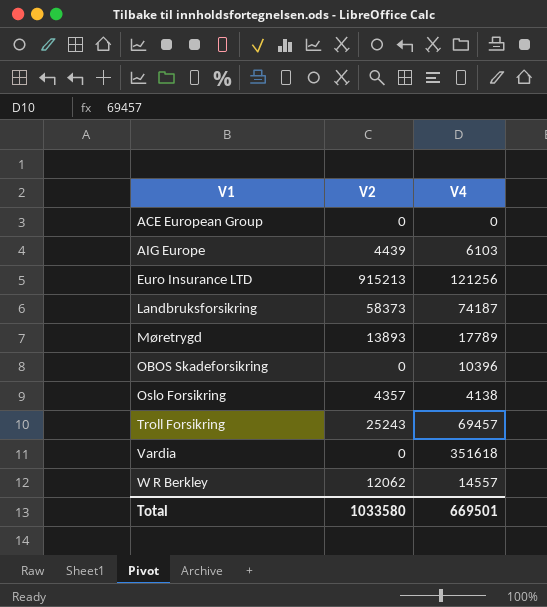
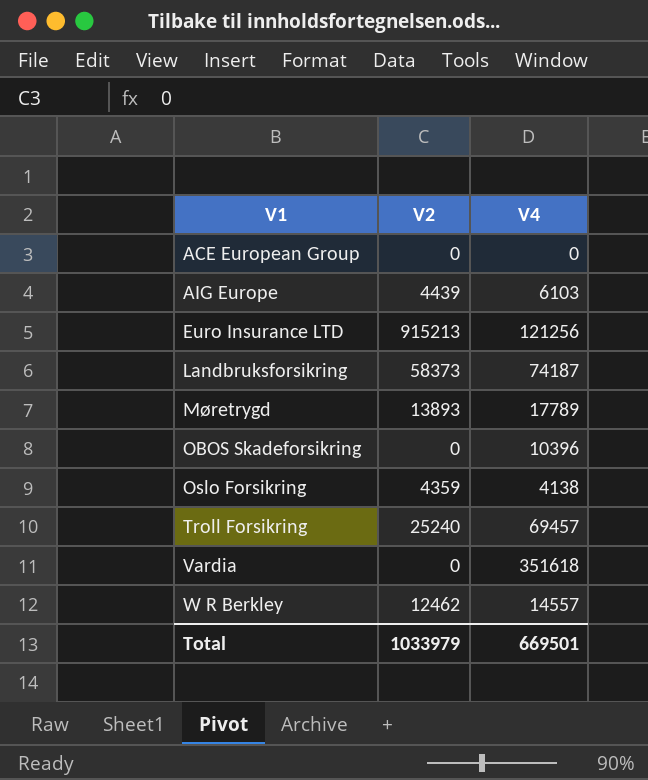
Oslo Forsikring | V2: 4357 -> 4359
Troll Forsikring | V2: 25243 -> 25240
W R Berkley | V2: 12062 -> 12462
Total | V2: 1033580 -> 1033979

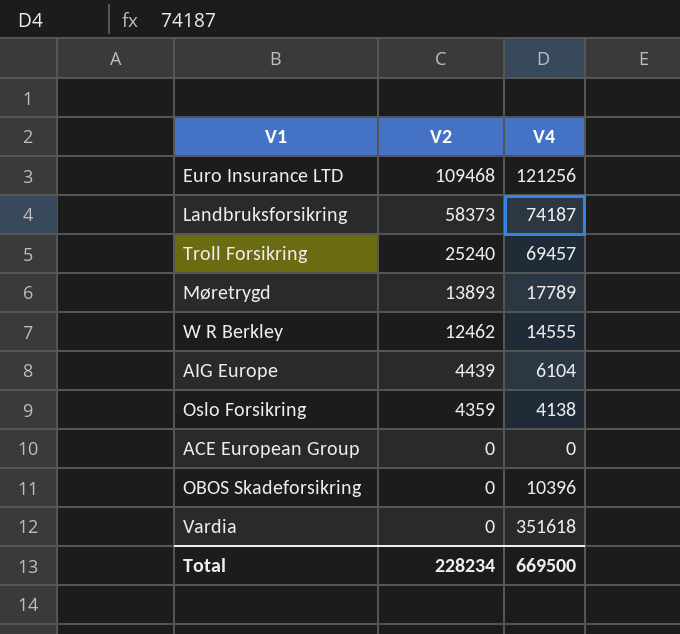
row order: V1 ascending -> V2 descending
Euro Insurance LTD | V2: 915213 -> 109468
W R Berkley | V4: 14557 -> 14555
AIG Europe | V4: 6103 -> 6104
Total | V2: 1033979 -> 228234
Total | V4: 669501 -> 669500

